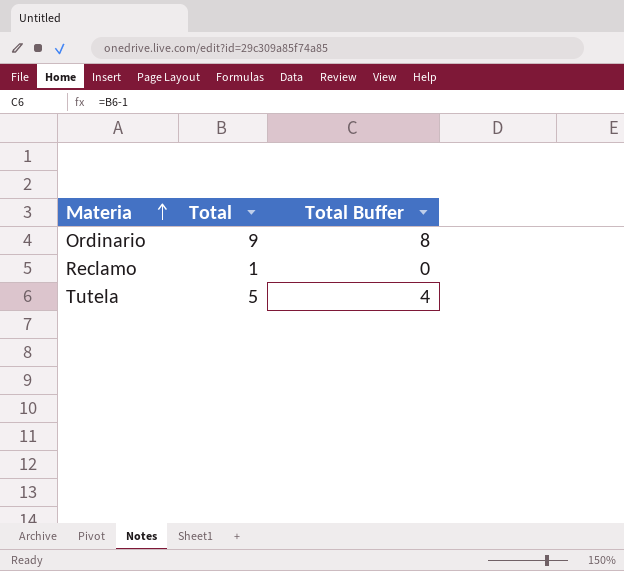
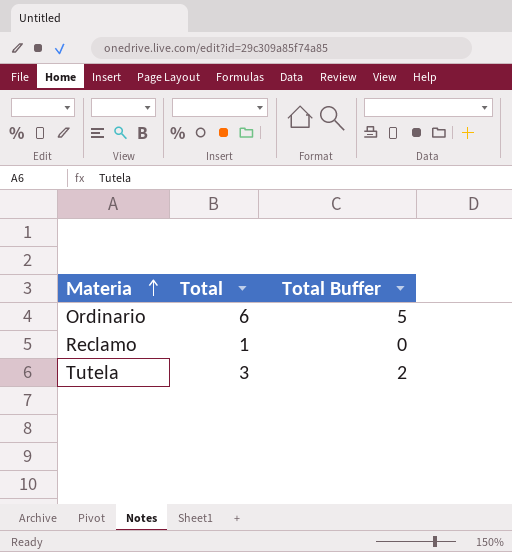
Ordinario | Total: 9 -> 6
Ordinario | Total Buffer: 8 -> 5
Tutela | Total: 5 -> 3
Tutela | Total Buffer: 4 -> 2

